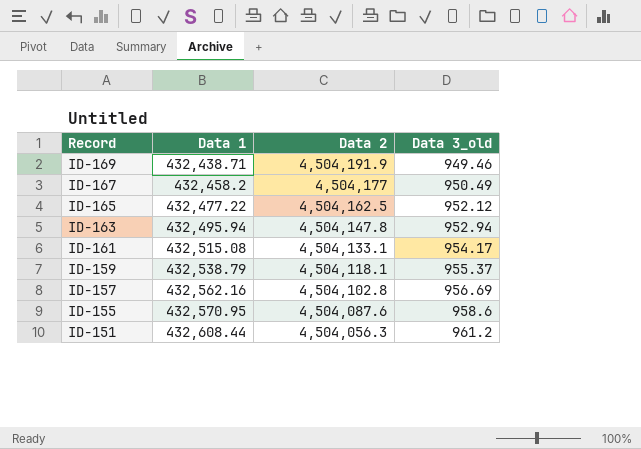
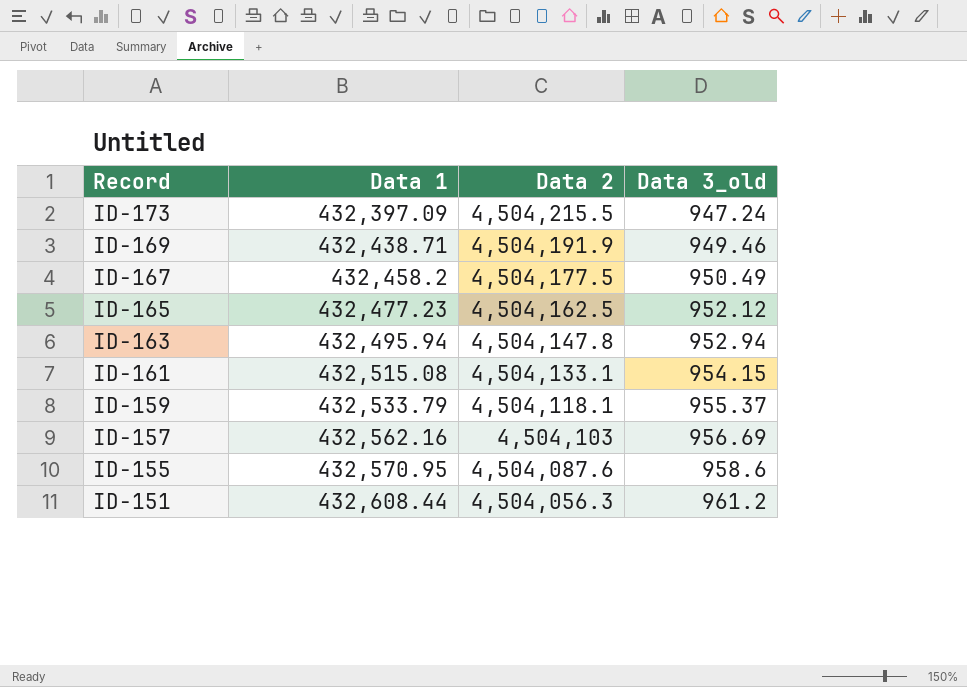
row ID-173: none -> 432,397.09 | 4,504,215.5 | 947.24
ID-167 | Data 2: 4,504,177 -> 4,504,177.5
ID-165 | Data 1: 432,477.22 -> 432,477.23
ID-161 | Data 3_old: 954.17 -> 954.15
ID-159 | Data 1: 432,538.79 -> 432,533.79
ID-157 | Data 2: 4,504,102.8 -> 4,504,103

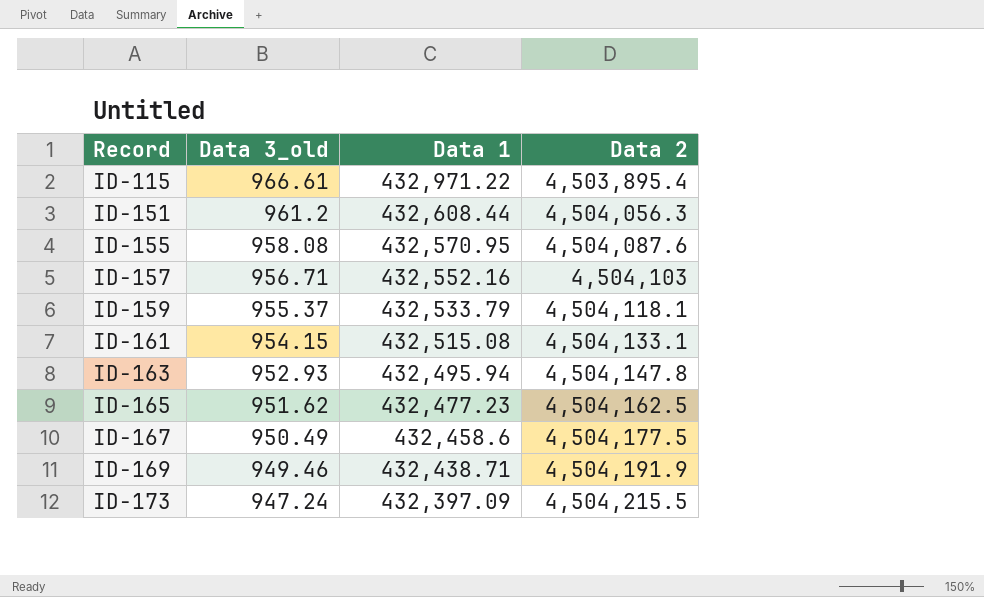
row order: Record descending -> Record ascending
column Data 3_old | position: 4 -> 2
row ID-115: none -> 966.61 | 432,971.22 | 4,503,895.4
ID-155 | Data 3_old: 958.6 -> 958.08
ID-157 | Data 3_old: 956.69 -> 956.71
ID-157 | Data 1: 432,562.16 -> 432,552.16
ID-163 | Data 3_old: 952.94 -> 952.93
ID-165 | Data 3_old: 952.12 -> 951.62
ID-167 | Data 1: 432,458.2 -> 432,458.6

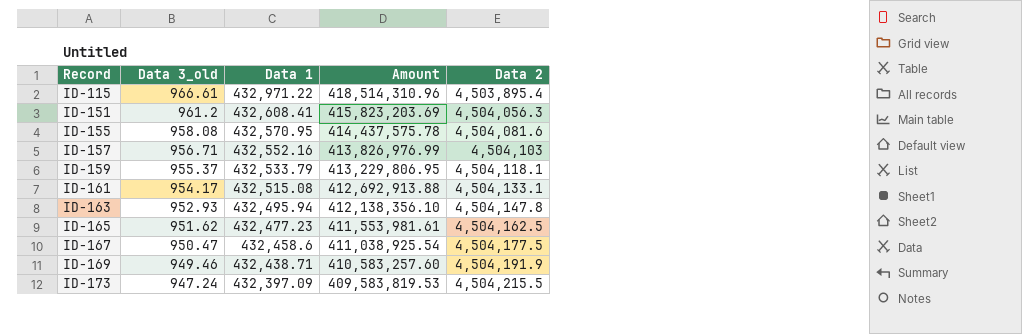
column Amount | formula: none -> [Data 3_old] * [Data 1]
ID-151 | Data 1: 432,608.44 -> 432,608.41
ID-155 | Data 2: 4,504,087.6 -> 4,504,081.6
ID-161 | Data 3_old: 954.15 -> 954.17
ID-167 | Data 3_old: 950.49 -> 950.47

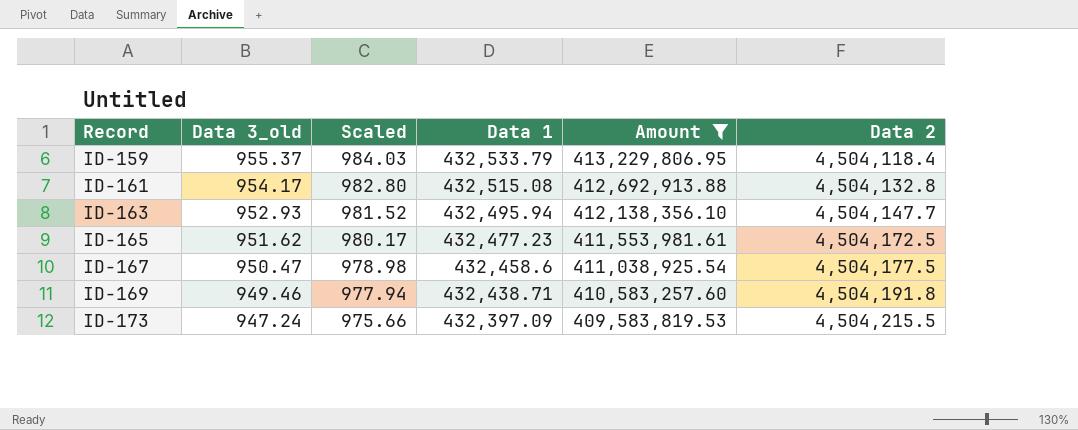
filter: none -> Amount <= 413,229,806.95
column Scaled | formula: none -> [Data 3_old] * 1.03
ID-159 | Data 2: 4,504,118.1 -> 4,504,118.4
ID-161 | Data 2: 4,504,133.1 -> 4,504,132.8
ID-163 | Data 2: 4,504,147.8 -> 4,504,147.7
ID-165 | Data 2: 4,504,162.5 -> 4,504,172.5
ID-169 | Data 2: 4,504,191.9 -> 4,504,191.8

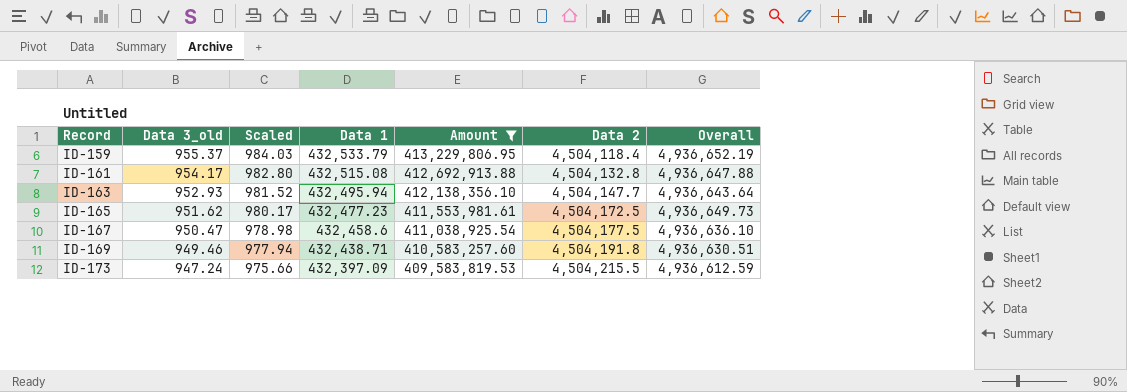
column Overall | formula: none -> [Data 1] + [Data 2]

